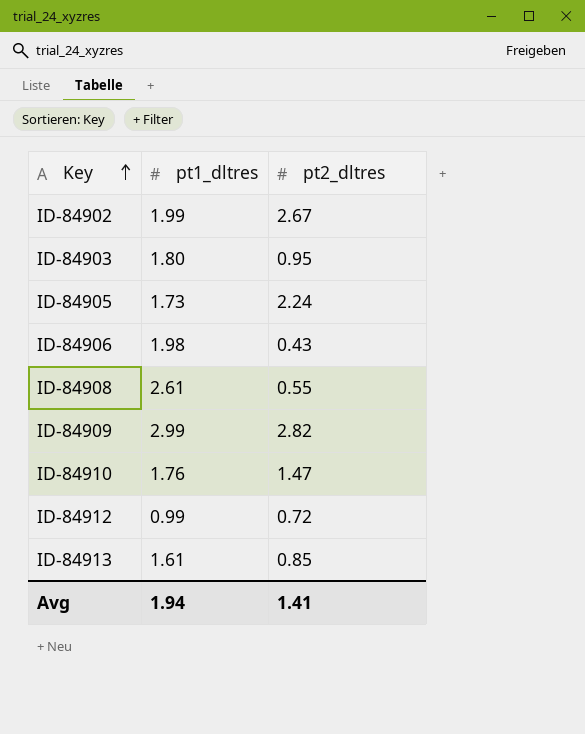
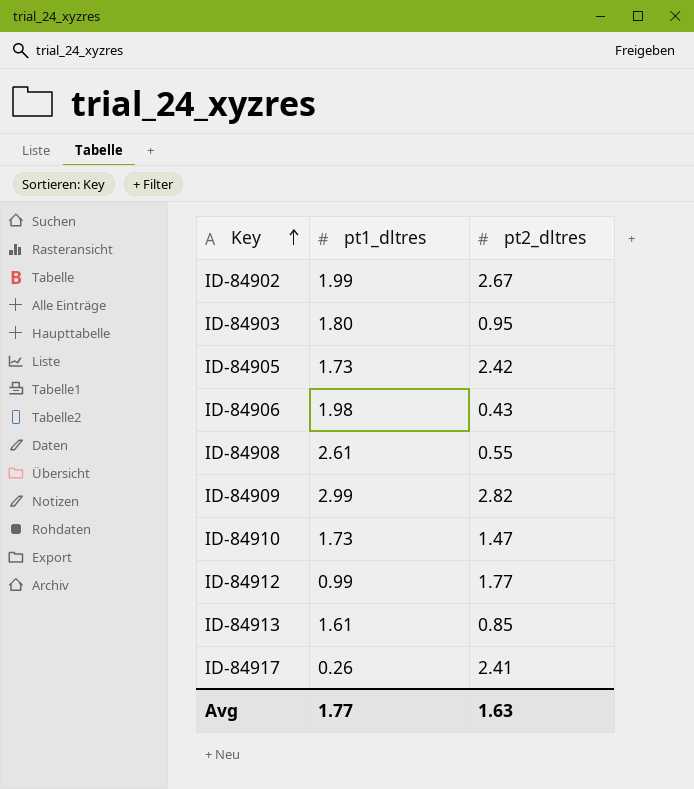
ID-84905 | pt2_dltres: 2.24 -> 2.42
ID-84910 | pt1_dltres: 1.76 -> 1.73
ID-84912 | pt2_dltres: 0.72 -> 1.77
row ID-84917: none -> 0.26 | 2.41
Avg | pt1_dltres: 1.94 -> 1.77
Avg | pt2_dltres: 1.41 -> 1.63

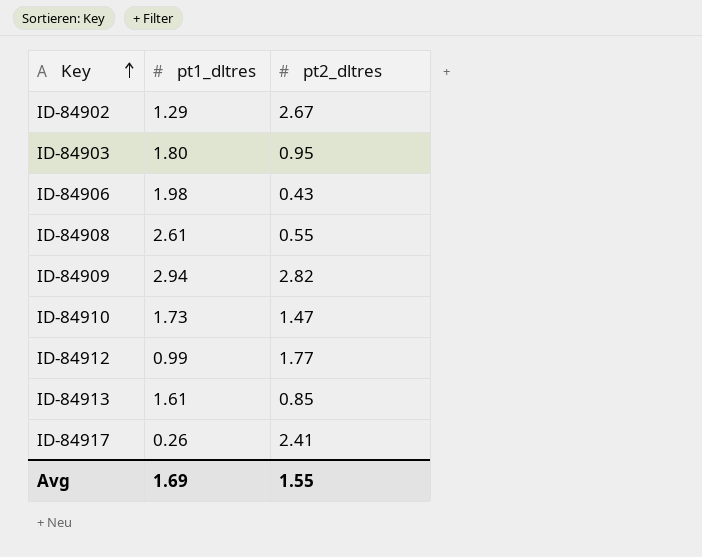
row ID-84905: 1.73 | 2.42 -> none
ID-84902 | pt1_dltres: 1.99 -> 1.29
ID-84909 | pt1_dltres: 2.99 -> 2.94
Avg | pt1_dltres: 1.77 -> 1.69
Avg | pt2_dltres: 1.63 -> 1.55

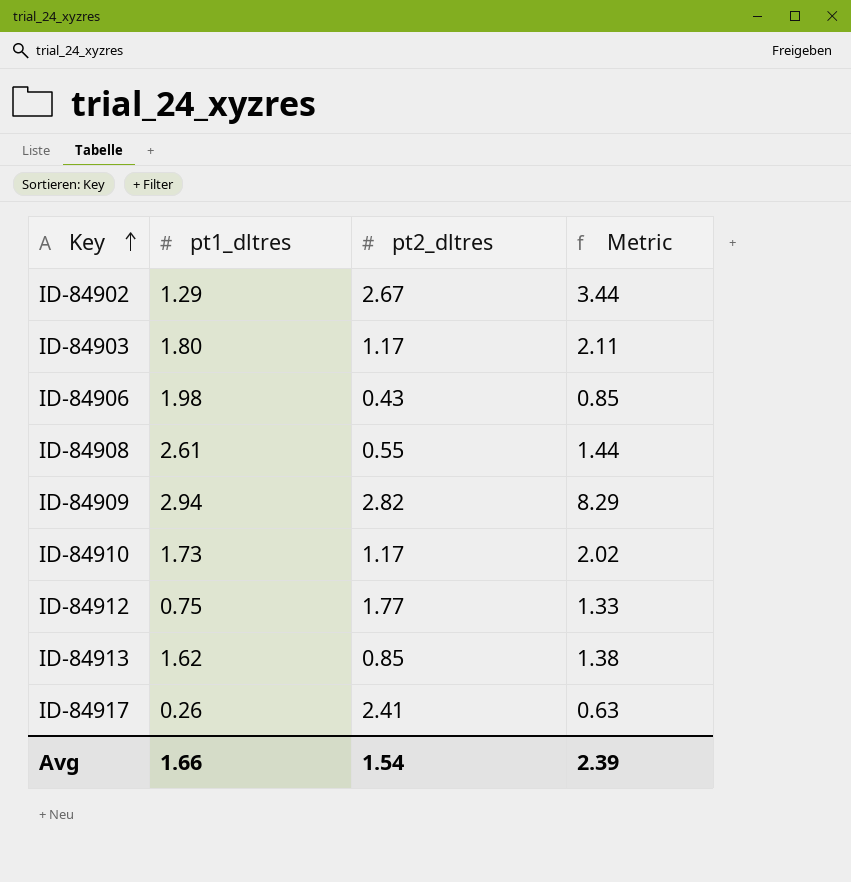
column Metric | formula: none -> [pt1_dltres] * [pt2_dltres]
ID-84903 | pt2_dltres: 0.95 -> 1.17
ID-84910 | pt2_dltres: 1.47 -> 1.17
ID-84912 | pt1_dltres: 0.99 -> 0.75
ID-84913 | pt1_dltres: 1.61 -> 1.62
Avg | pt1_dltres: 1.69 -> 1.66
Avg | pt2_dltres: 1.55 -> 1.54

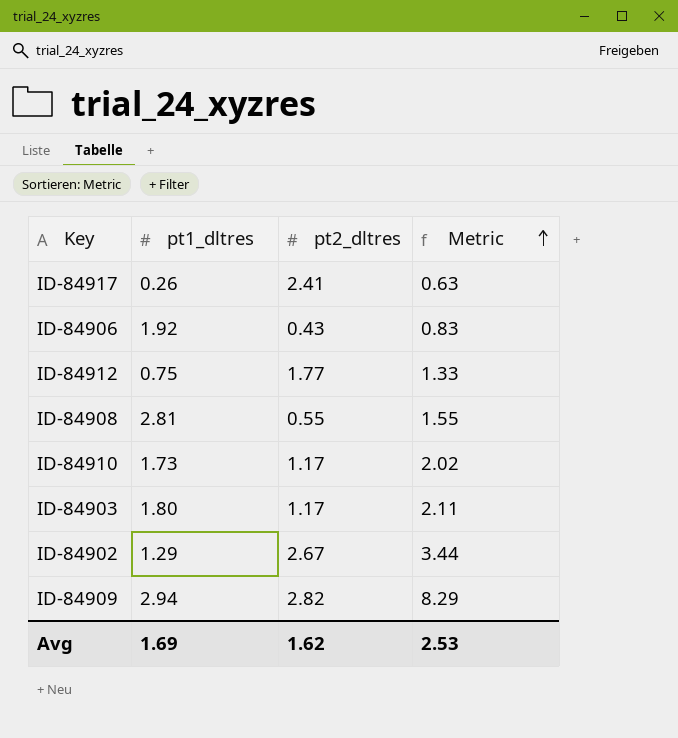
row order: Key ascending -> Metric ascending
row ID-84913: 1.62 | 0.85 | 1.38 -> none
ID-84906 | pt1_dltres: 1.98 -> 1.92
ID-84906 | Metric: 0.85 -> 0.83
ID-84908 | pt1_dltres: 2.61 -> 2.81
ID-84908 | Metric: 1.44 -> 1.55
Avg | pt1_dltres: 1.66 -> 1.69
Avg | pt2_dltres: 1.54 -> 1.62
Avg | Metric: 2.39 -> 2.53

